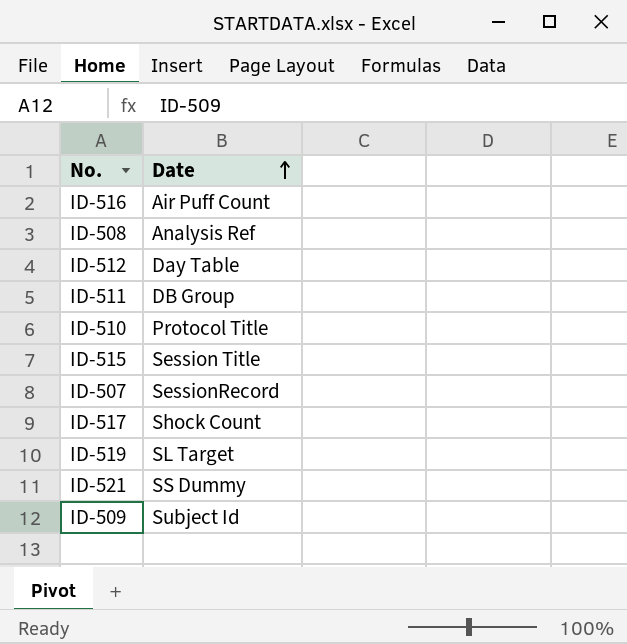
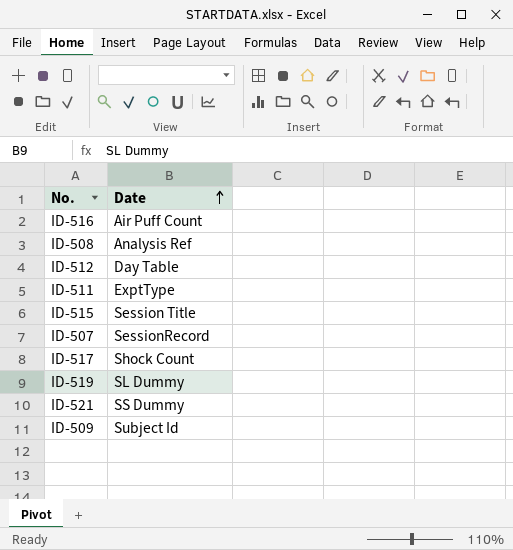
row ID-510: Protocol Title -> none
ID-511 | Date: DB Group -> ExptType
ID-519 | Date: SL Target -> SL Dummy

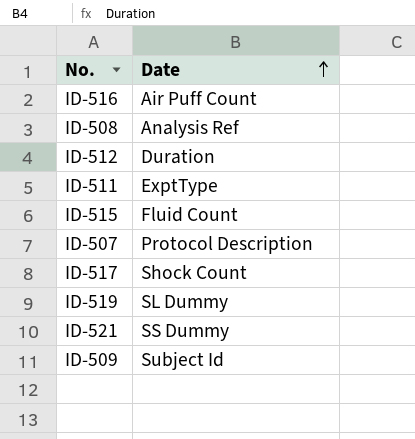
ID-512 | Date: Day Table -> Duration
ID-515 | Date: Session Title -> Fluid Count
ID-507 | Date: SessionRecord -> Protocol Description

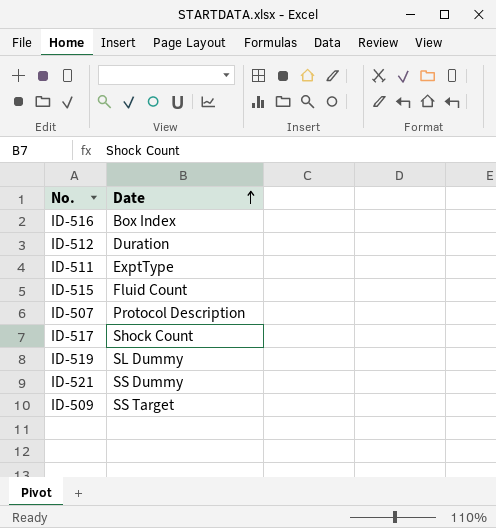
row ID-508: Analysis Ref -> none
ID-516 | Date: Air Puff Count -> Box Index
ID-509 | Date: Subject Id -> SS Target

